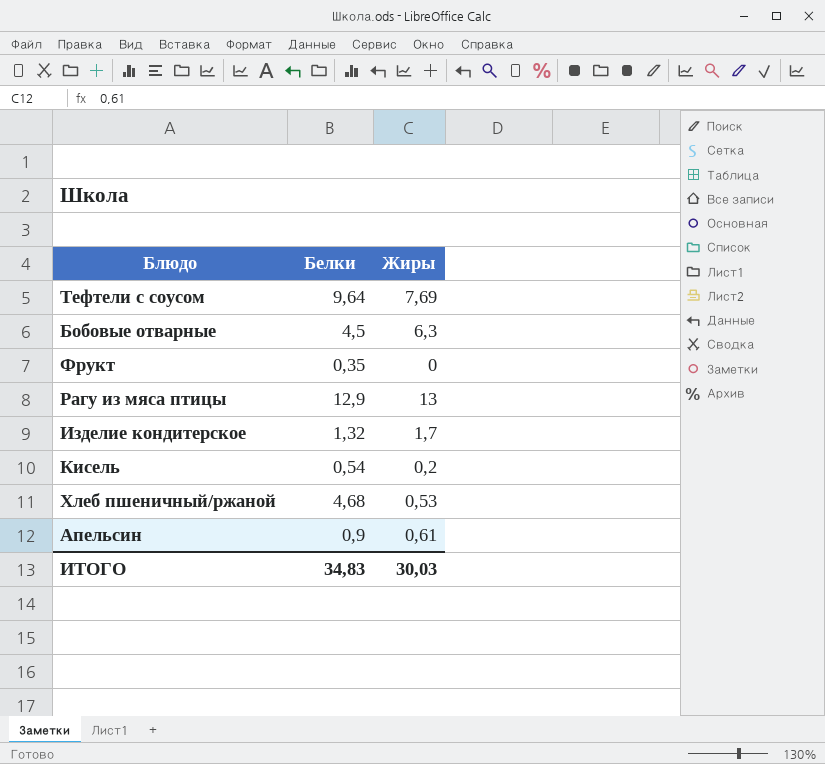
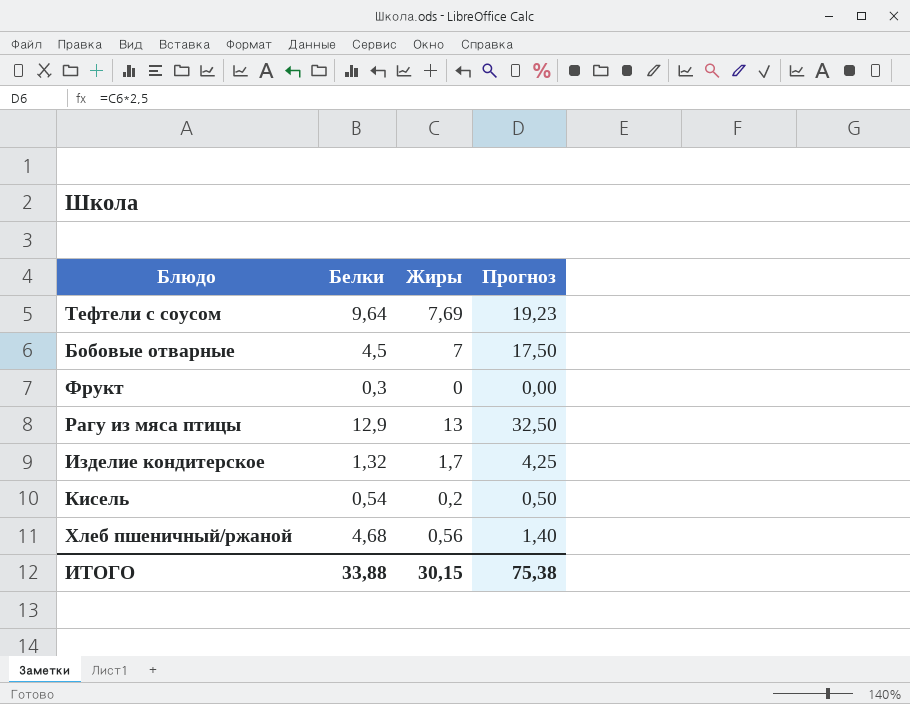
column Прогноз | formula: none -> [Жиры] * 2,5
row Апельсин: 0,9 | 0,61 -> none
Бобовые отварные | Жиры: 6,3 -> 7
Фрукт | Белки: 0,35 -> 0,3
Хлеб пшеничный/ржаной | Жиры: 0,53 -> 0,56
ИТОГО | Белки: 34,83 -> 33,88
ИТОГО | Жиры: 30,03 -> 30,15

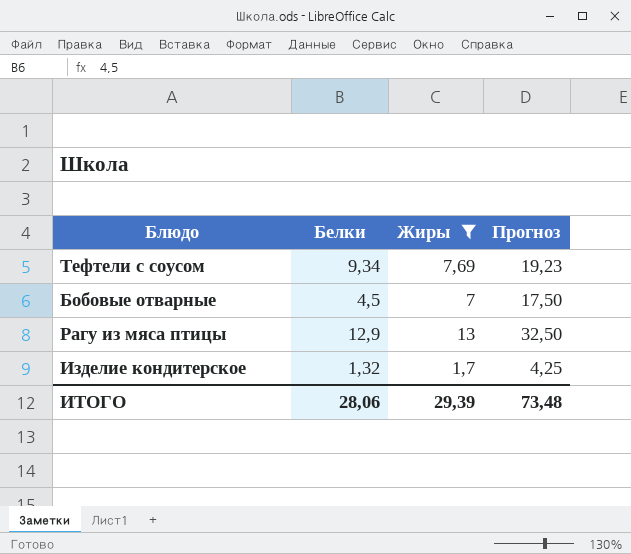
filter: none -> Жиры >= 1,7
Тефтели с соусом | Белки: 9,64 -> 9,34
ИТОГО | Белки: 33,88 -> 28,06
ИТОГО | Жиры: 30,15 -> 29,39
ИТОГО | Прогноз: 75,38 -> 73,48

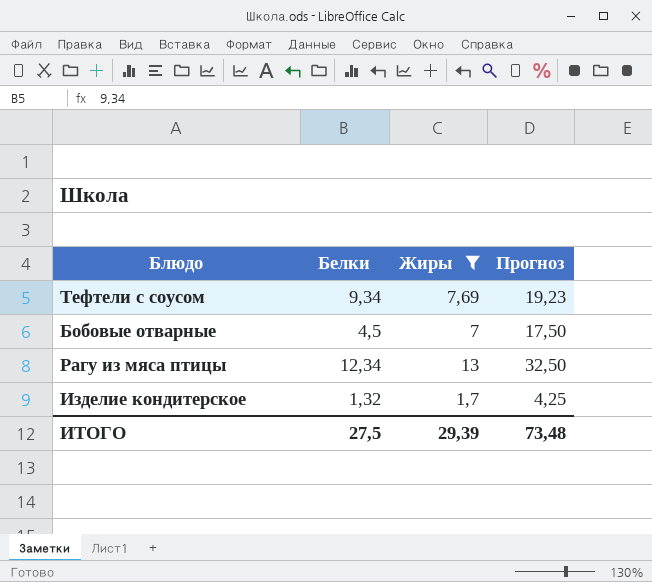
Рагу из мяса птицы | Белки: 12,9 -> 12,34
ИТОГО | Белки: 28,06 -> 27,5

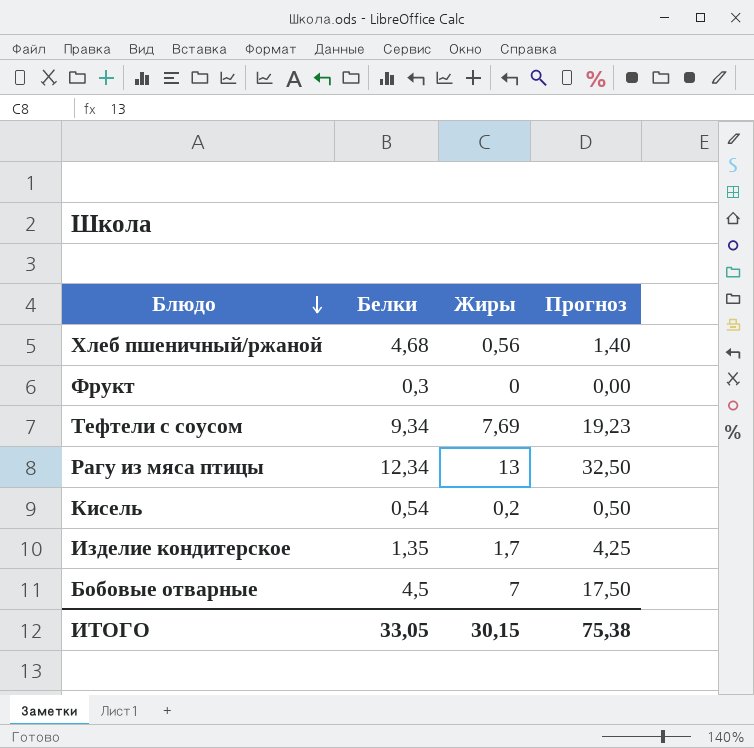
filter: Жиры >= 1,7 -> none
row order: none -> Блюдо descending
Изделие кондитерское | Белки: 1,32 -> 1,35
ИТОГО | Белки: 27,5 -> 33,05
ИТОГО | Жиры: 29,39 -> 30,15
ИТОГО | Прогноз: 73,48 -> 75,38

